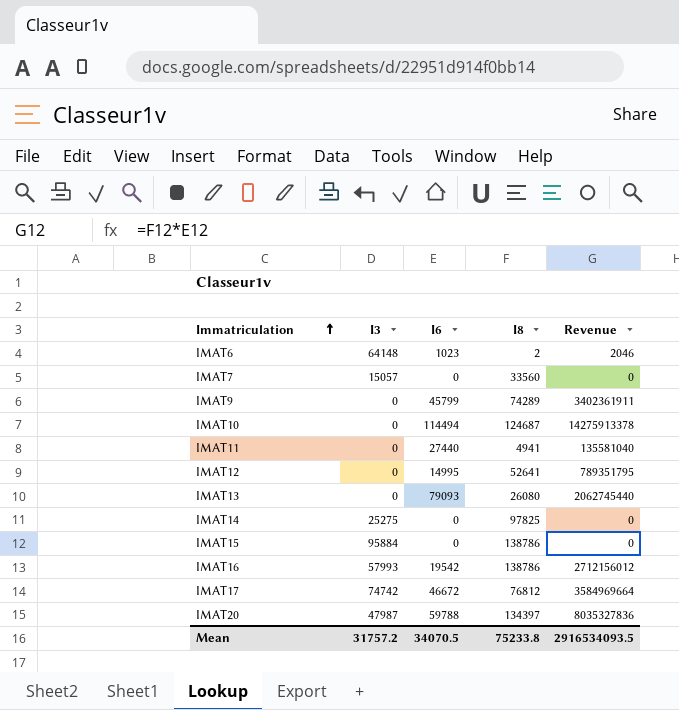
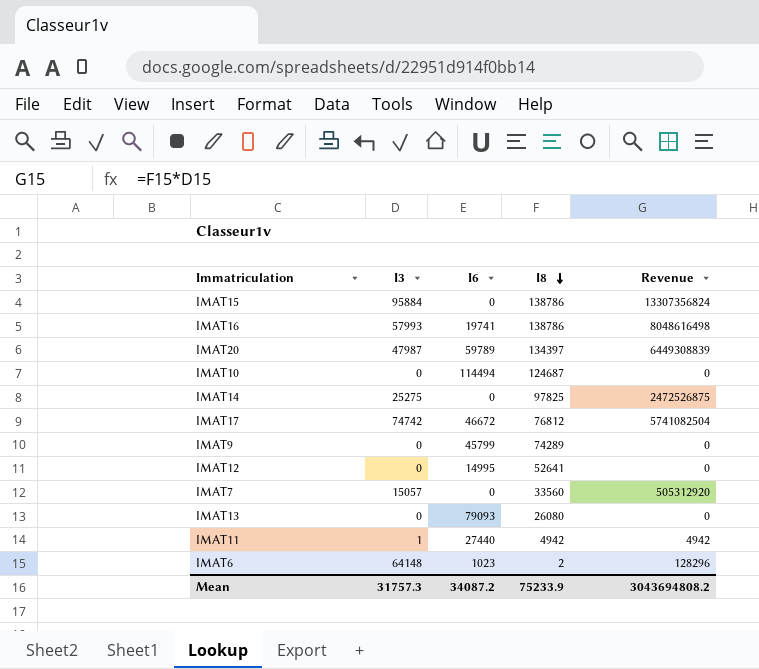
row order: Immatriculation ascending -> I8 descending
column Revenue | formula: [I6] * [I8] -> [I3] * [I8]
IMAT16 | I6: 19542 -> 19741
IMAT20 | I6: 59788 -> 59789
IMAT11 | I3: 0 -> 1
IMAT11 | I8: 4941 -> 4942
Mean | I3: 31757.2 -> 31757.3
Mean | I6: 34070.5 -> 34087.2
Mean | I8: 75233.8 -> 75233.9
Mean | Revenue: 2916534093.5 -> 3043694808.2

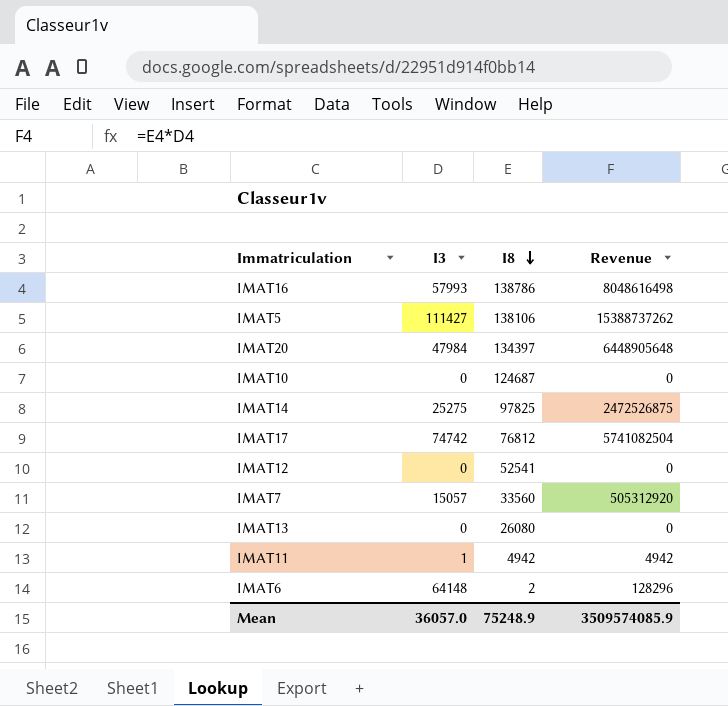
column I6 | position: 3 -> none
row IMAT15: 95884 | 0 | 138786 | 13307356824 -> none
row IMAT9: 0 | 45799 | 74289 | 0 -> none
row IMAT5: none -> 111427 | 138106 | 15388737262
IMAT20 | I3: 47987 -> 47984
IMAT20 | Revenue: 6449308839 -> 6448905648
IMAT12 | I8: 52641 -> 52541
Mean | I3: 31757.3 -> 36057.0
Mean | I8: 75233.9 -> 75248.9
Mean | Revenue: 3043694808.2 -> 3509574085.9

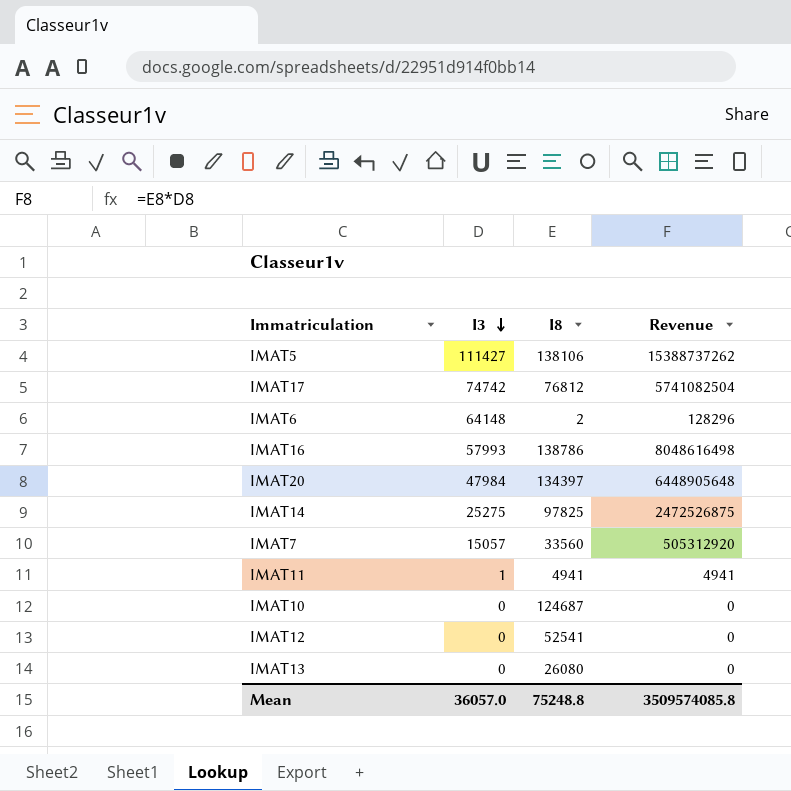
row order: I8 descending -> I3 descending
IMAT11 | I8: 4942 -> 4941
IMAT11 | Revenue: 4942 -> 4941
Mean | I8: 75248.9 -> 75248.8
Mean | Revenue: 3509574085.9 -> 3509574085.8

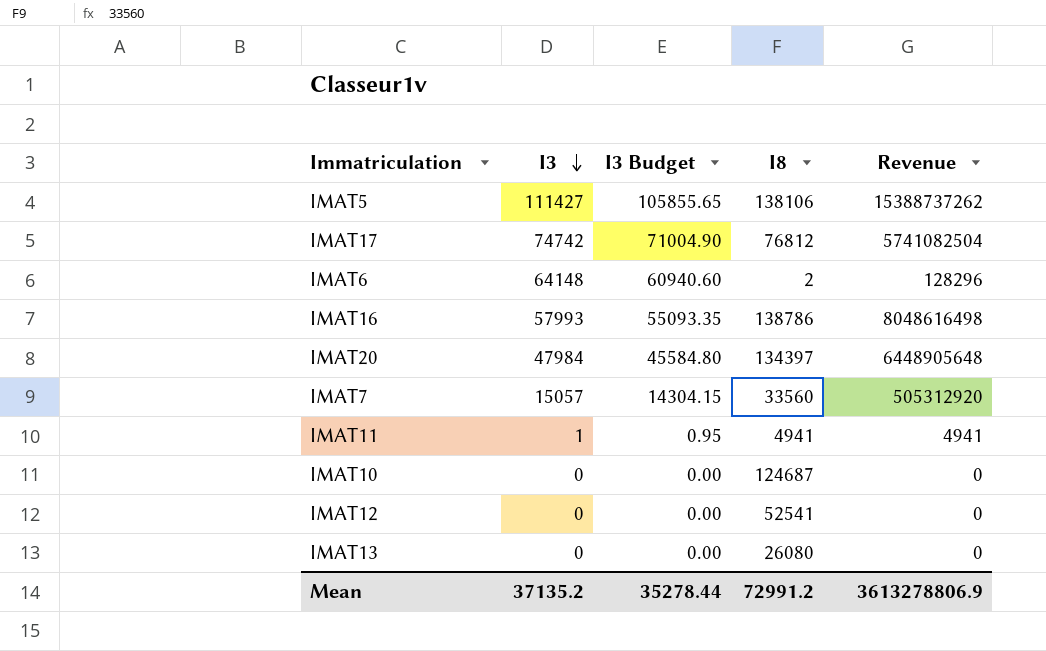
column I3 Budget | formula: none -> [I3] * 0.95
row IMAT14: 25275 | 97825 | 2472526875 -> none
Mean | I3: 36057.0 -> 37135.2
Mean | I8: 75248.8 -> 72991.2
Mean | Revenue: 3509574085.8 -> 3613278806.9

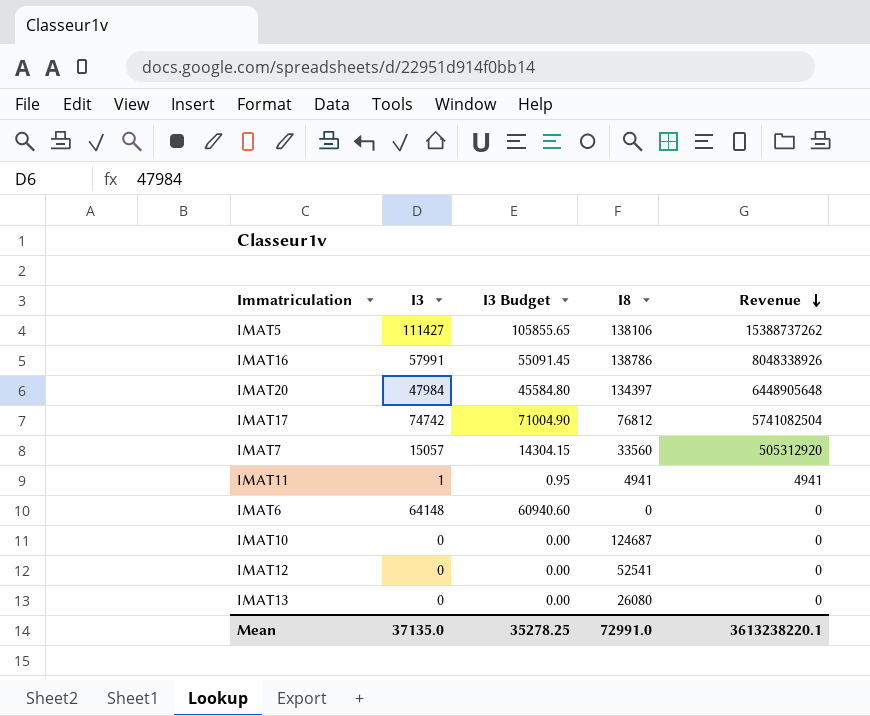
row order: I3 descending -> Revenue descending
IMAT16 | I3: 57993 -> 57991
IMAT16 | I3 Budget: 55093.35 -> 55091.45
IMAT16 | Revenue: 8048616498 -> 8048338926
IMAT6 | I8: 2 -> 0
IMAT6 | Revenue: 128296 -> 0
Mean | I3: 37135.2 -> 37135.0
Mean | I3 Budget: 35278.44 -> 35278.25
Mean | I8: 72991.2 -> 72991.0
Mean | Revenue: 3613278806.9 -> 3613238220.1

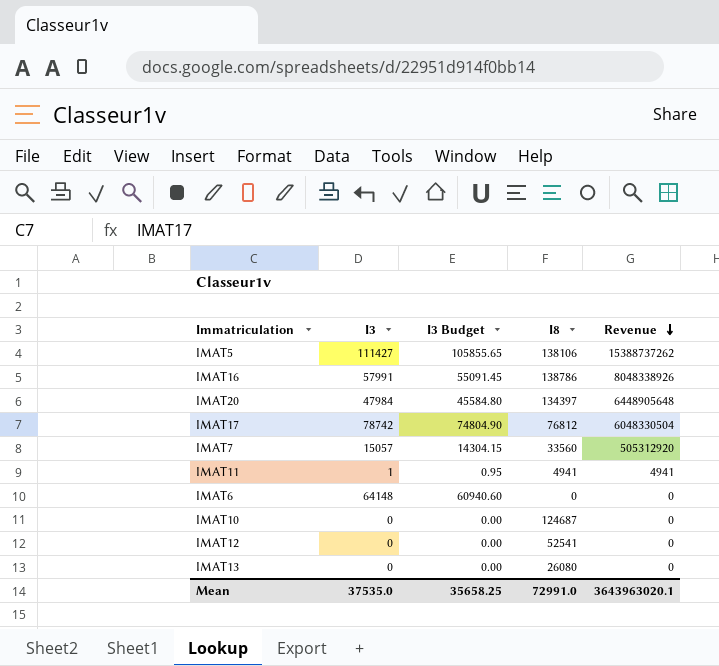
IMAT17 | I3: 74742 -> 78742
IMAT17 | I3 Budget: 71004.90 -> 74804.90
IMAT17 | Revenue: 5741082504 -> 6048330504
Mean | I3: 37135.0 -> 37535.0
Mean | I3 Budget: 35278.25 -> 35658.25
Mean | Revenue: 3613238220.1 -> 3643963020.1

